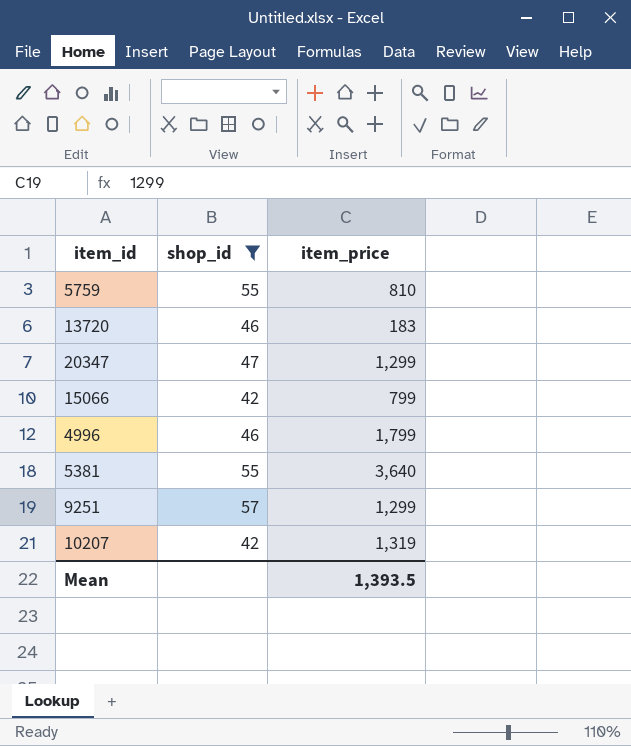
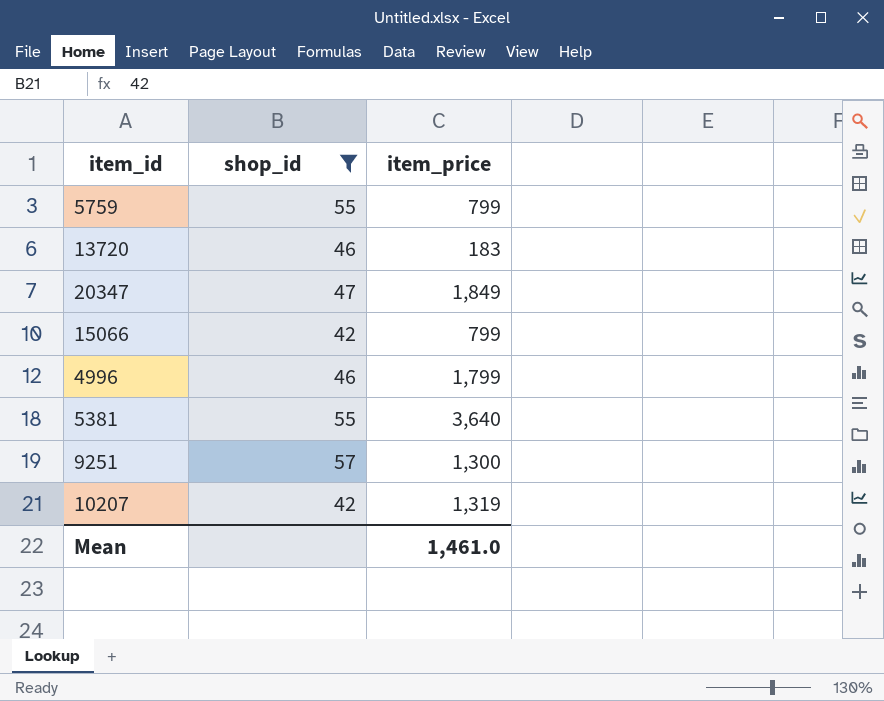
5759 | item_price: 810 -> 799
20347 | item_price: 1,299 -> 1,849
9251 | item_price: 1,299 -> 1,300
Mean | item_price: 1,393.5 -> 1,461.0

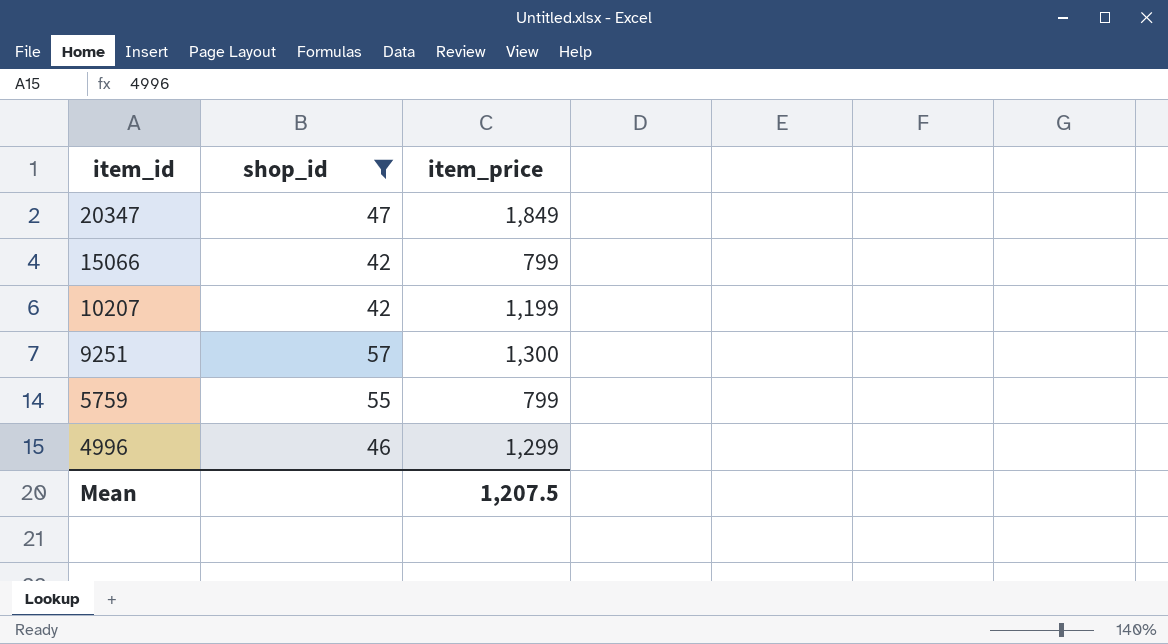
row order: none -> item_id descending
row 13720: 46 | 183 -> none
row 5381: 55 | 3,640 -> none
10207 | item_price: 1,319 -> 1,199
4996 | item_price: 1,799 -> 1,299
Mean | item_price: 1,461.0 -> 1,207.5

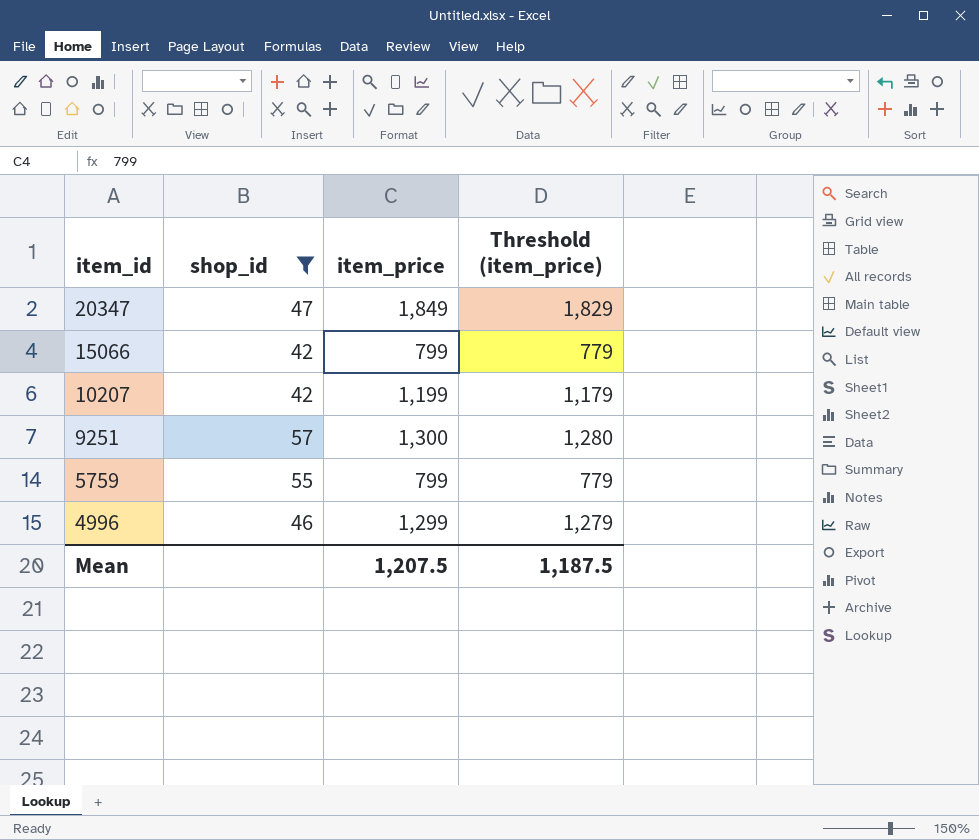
column Threshold (item_price) | formula: none -> [item_price] - 20

